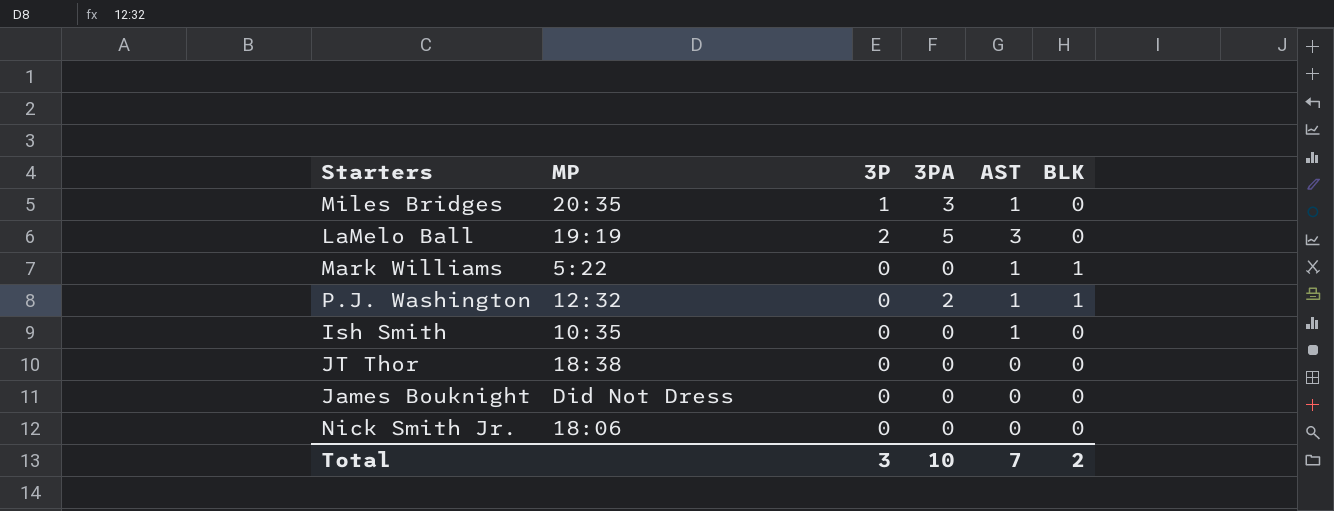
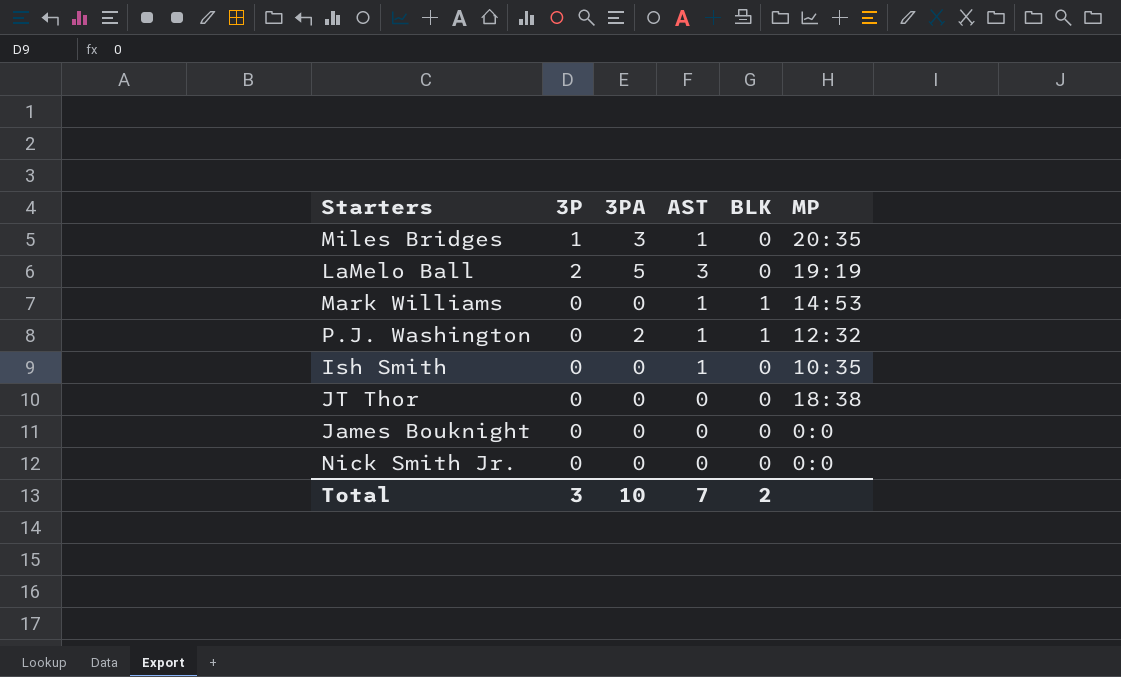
column MP | position: 2 -> 6
Mark Williams | MP: 5:22 -> 14:53
James Bouknight | MP: Did Not Dress -> 0:0
Nick Smith Jr. | MP: 18:06 -> 0:0

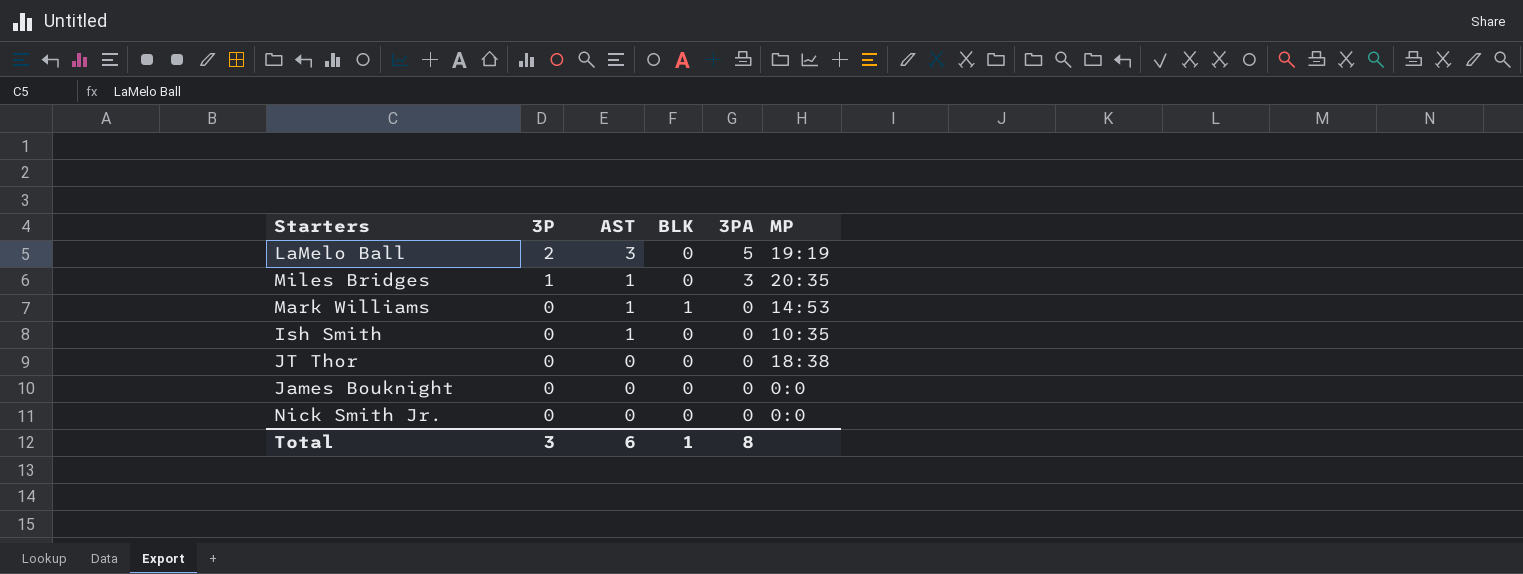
row order: none -> 3P descending
column 3PA | position: 3 -> 5
row P.J. Washington: 0 | 2 | 1 | 1 | 12:32 -> none
Total | AST: 7 -> 6
Total | BLK: 2 -> 1
Total | 3PA: 10 -> 8

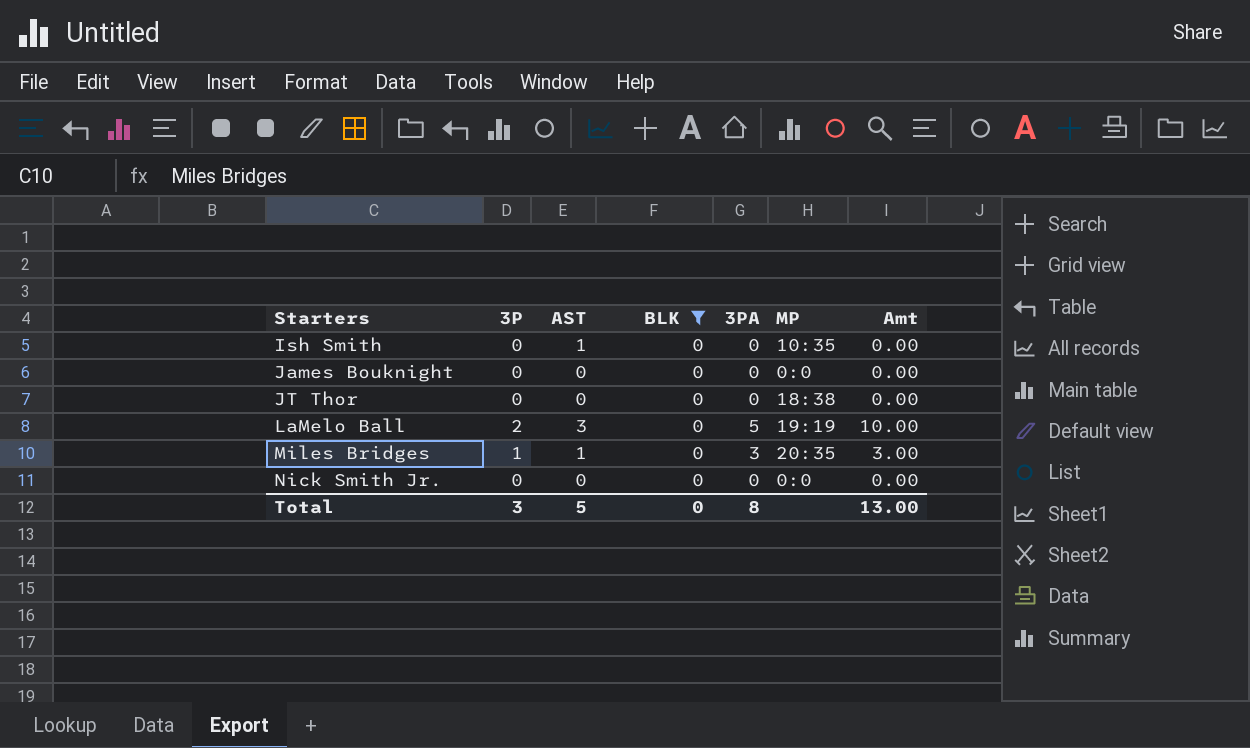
filter: none -> BLK = 0
row order: 3P descending -> Starters ascending
column Amt | formula: none -> [3P] * [3PA]
Total | AST: 6 -> 5
Total | BLK: 1 -> 0

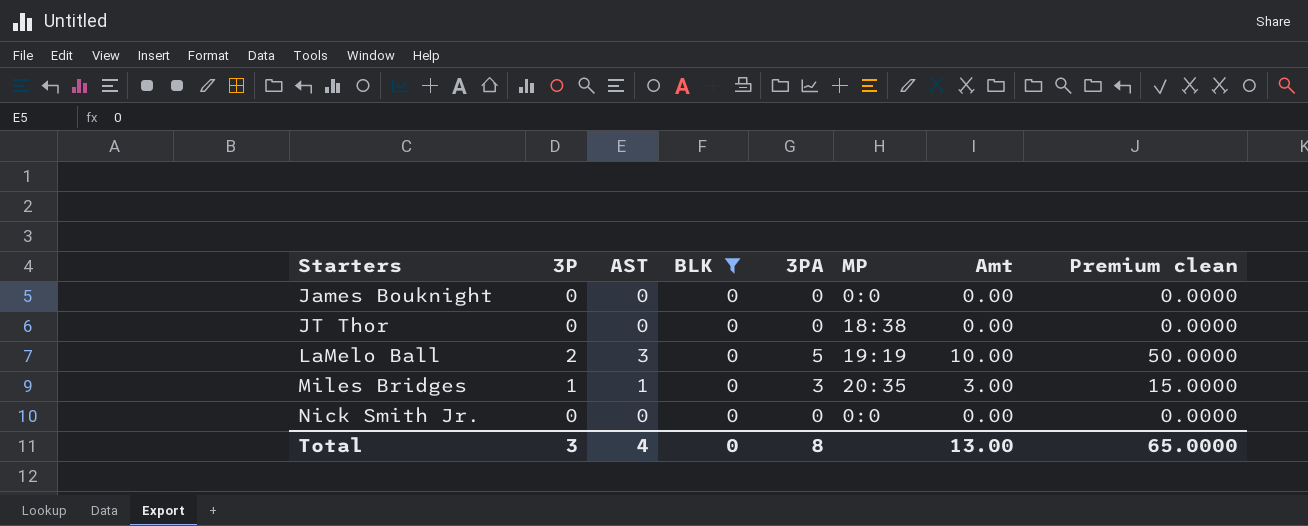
column Premium clean | formula: none -> [Amt] * 5
row Ish Smith: 0 | 1 | 0 | 0 | 10:35 | 0.00 -> none
Total | AST: 5 -> 4

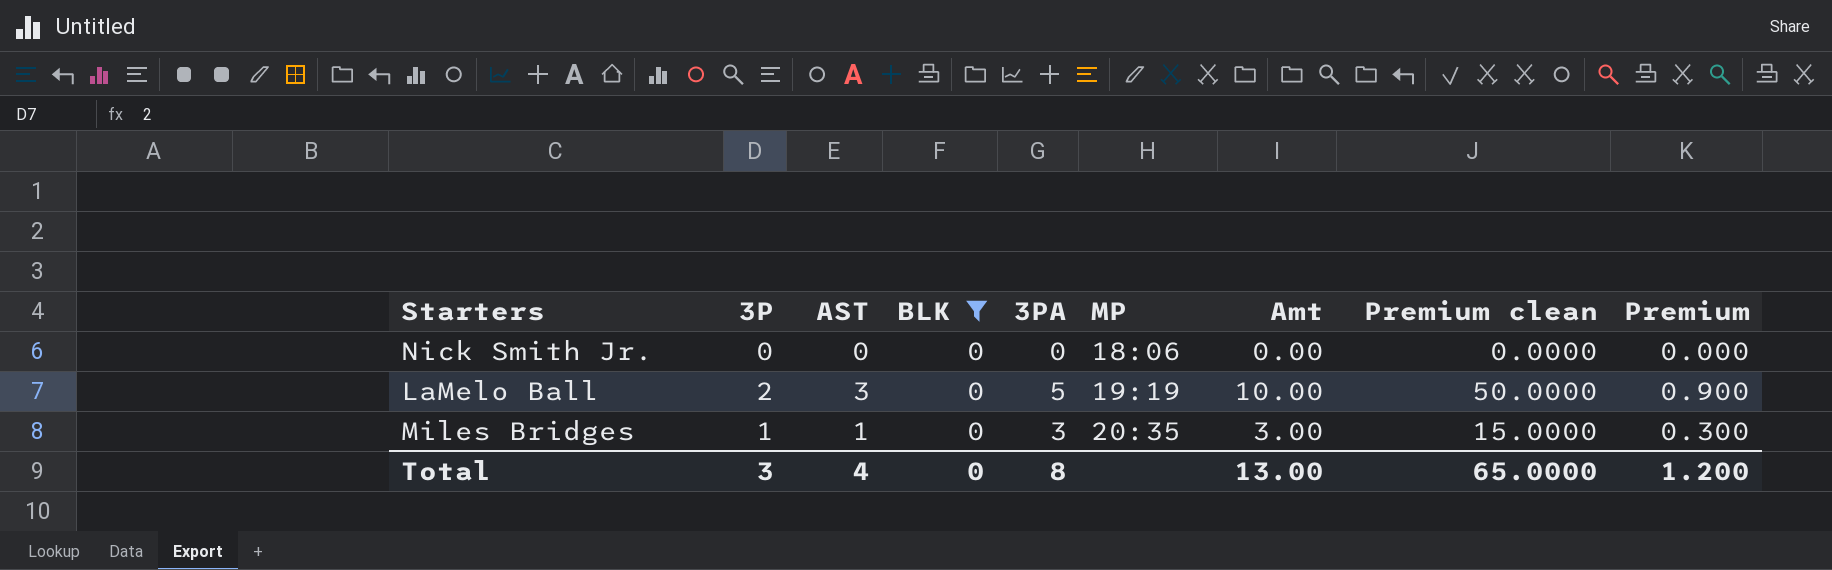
row order: Starters ascending -> MP ascending
column Premium | formula: none -> [AST] * 0.3
row James Bouknight: 0 | 0 | 0 | 0 | 0:0 | 0.00 | 0.0000 -> none
row JT Thor: 0 | 0 | 0 | 0 | 18:38 | 0.00 | 0.0000 -> none
Nick Smith Jr. | MP: 0:0 -> 18:06

